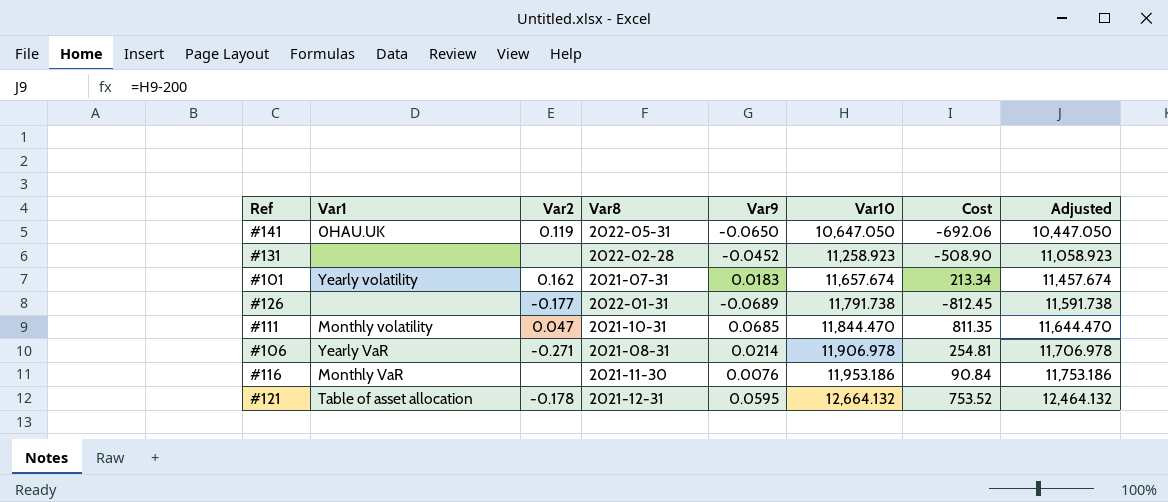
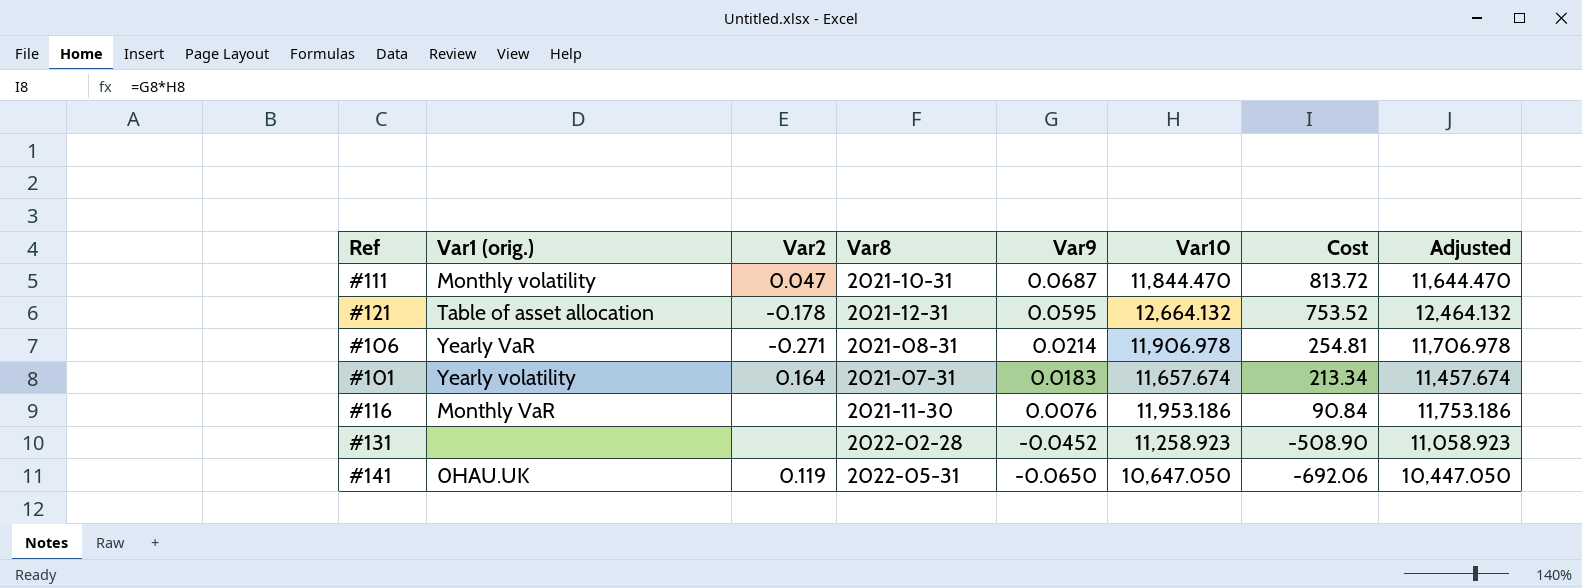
row order: Var10 ascending -> Var9 descending
column name: Var1 -> Var1 (orig.)
row #126: none | -0.177 | 2022-01-31 | -0.0689 | 11,791.738 | -812.45 | 11,591.738 -> none
#111 | Var9: 0.0685 -> 0.0687
#111 | Cost: 811.35 -> 813.72
#101 | Var2: 0.162 -> 0.164

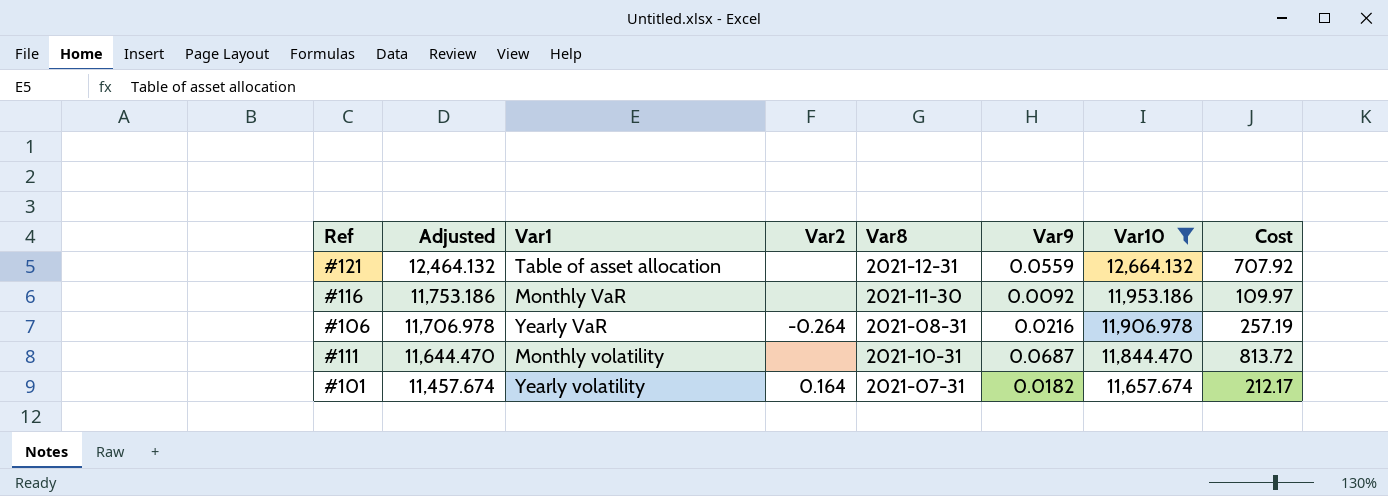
filter: none -> Var10 >= 11,657.674
row order: Var9 descending -> Adjusted descending
column Adjusted | position: 8 -> 2
column name: Var1 (orig.) -> Var1
#121 | Var2: -0.178 -> none
#121 | Var9: 0.0595 -> 0.0559
#121 | Cost: 753.52 -> 707.92
#116 | Var9: 0.0076 -> 0.0092
#116 | Cost: 90.84 -> 109.97
#106 | Var2: -0.271 -> -0.264
#106 | Var9: 0.0214 -> 0.0216
#106 | Cost: 254.81 -> 257.19
#111 | Var2: 0.047 -> none
#101 | Var9: 0.0183 -> 0.0182
#101 | Cost: 213.34 -> 212.17

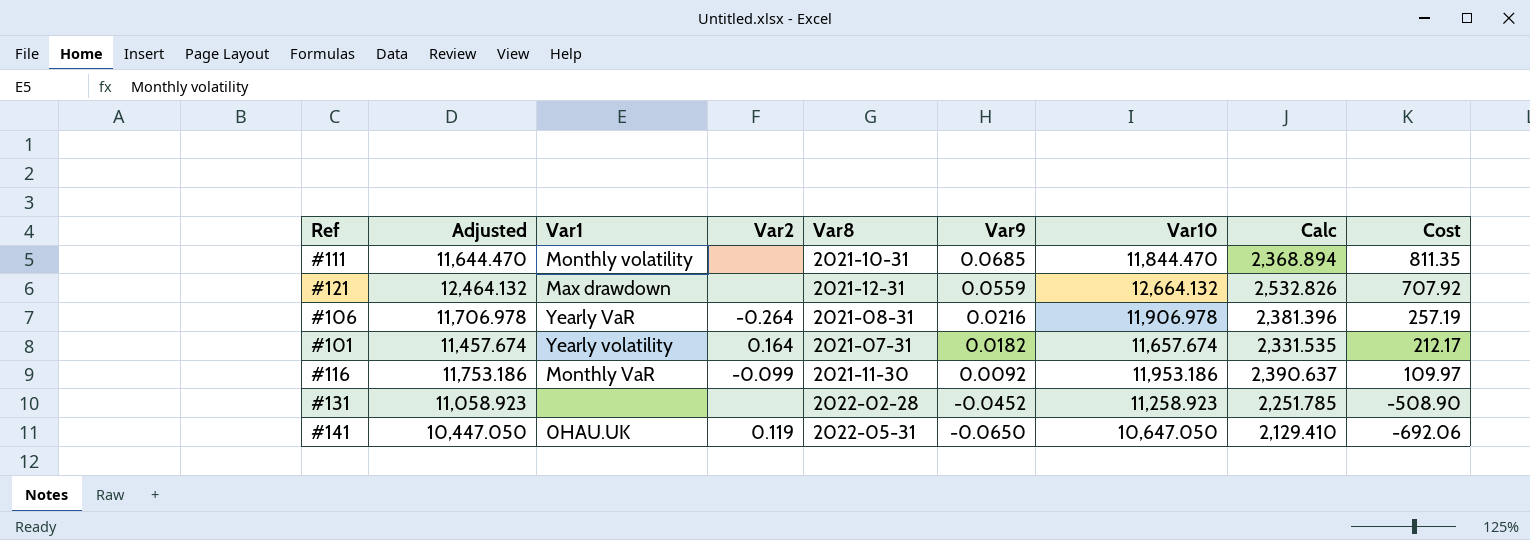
filter: Var10 >= 11,657.674 -> none
row order: Adjusted descending -> Var9 descending
column Calc | formula: none -> [Var10] * 0.2
#111 | Var9: 0.0687 -> 0.0685
#111 | Cost: 813.72 -> 811.35
#121 | Var1: Table of asset allocation -> Max drawdown
#116 | Var2: none -> -0.099

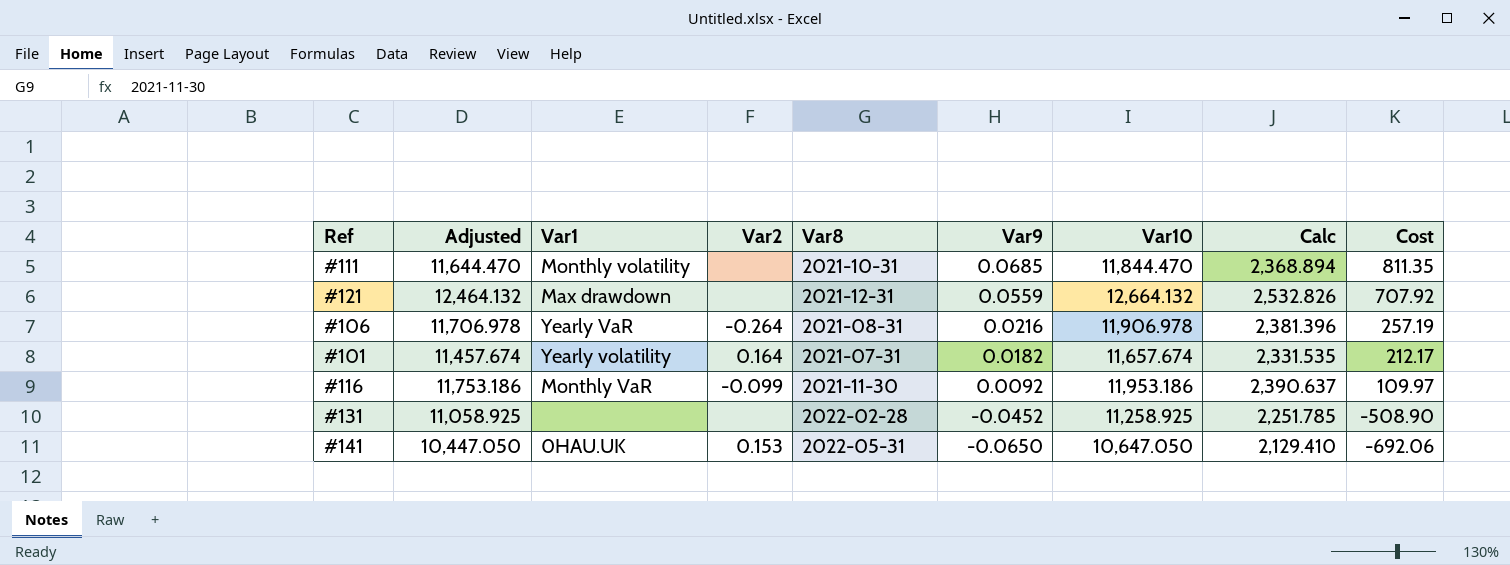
#131 | Adjusted: 11,058.923 -> 11,058.925
#131 | Var10: 11,258.923 -> 11,258.925
#141 | Var2: 0.119 -> 0.153

